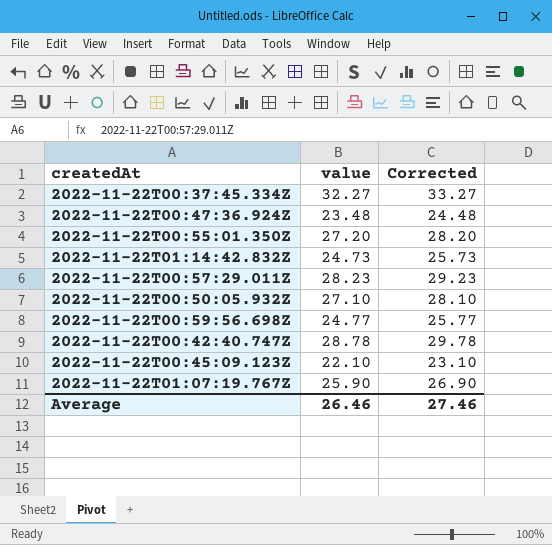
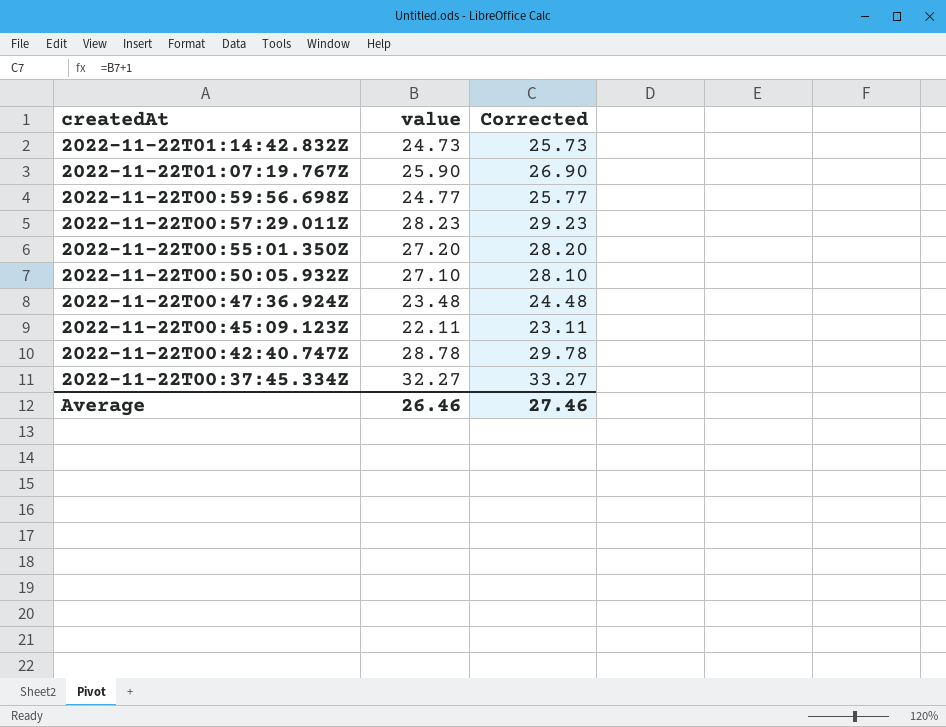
row order: none -> createdAt descending
2022-11-22T00:45:09.123Z | value: 22.10 -> 22.11
2022-11-22T00:45:09.123Z | Corrected: 23.10 -> 23.11

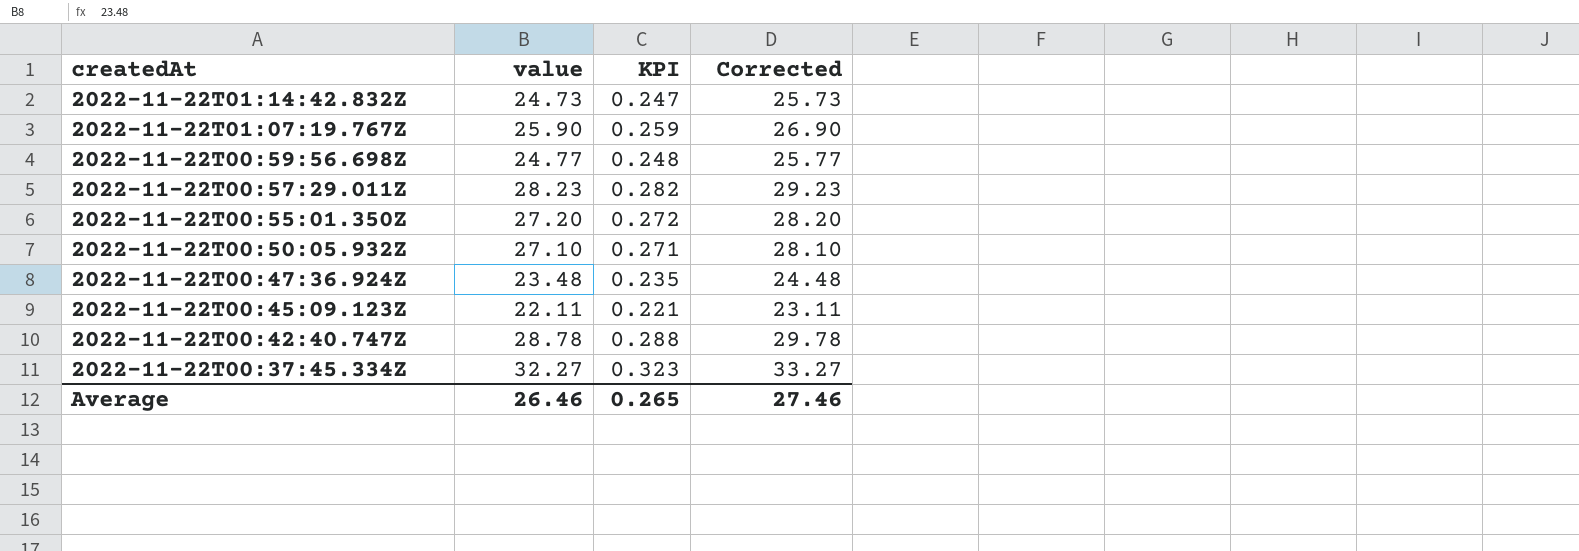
column KPI | formula: none -> [value] * 0.01

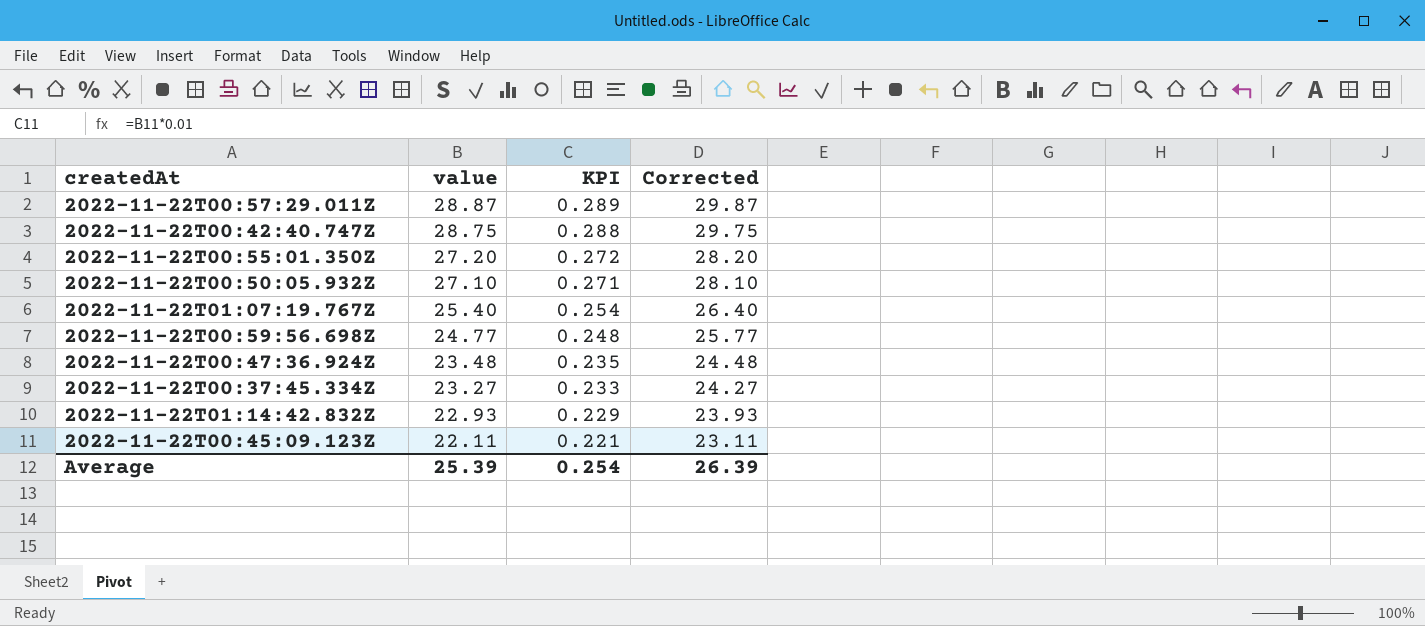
row order: createdAt descending -> value descending
2022-11-22T00:57:29.011Z | value: 28.23 -> 28.87
2022-11-22T00:57:29.011Z | KPI: 0.282 -> 0.289
2022-11-22T00:57:29.011Z | Corrected: 29.23 -> 29.87
2022-11-22T00:42:40.747Z | value: 28.78 -> 28.75
2022-11-22T00:42:40.747Z | Corrected: 29.78 -> 29.75
2022-11-22T01:07:19.767Z | value: 25.90 -> 25.40
2022-11-22T01:07:19.767Z | KPI: 0.259 -> 0.254
2022-11-22T01:07:19.767Z | Corrected: 26.90 -> 26.40
2022-11-22T00:37:45.334Z | value: 32.27 -> 23.27
2022-11-22T00:37:45.334Z | KPI: 0.323 -> 0.233
2022-11-22T00:37:45.334Z | Corrected: 33.27 -> 24.27
2022-11-22T01:14:42.832Z | value: 24.73 -> 22.93
2022-11-22T01:14:42.832Z | KPI: 0.247 -> 0.229
2022-11-22T01:14:42.832Z | Corrected: 25.73 -> 23.93
Average | value: 26.46 -> 25.39
Average | KPI: 0.265 -> 0.254
Average | Corrected: 27.46 -> 26.39

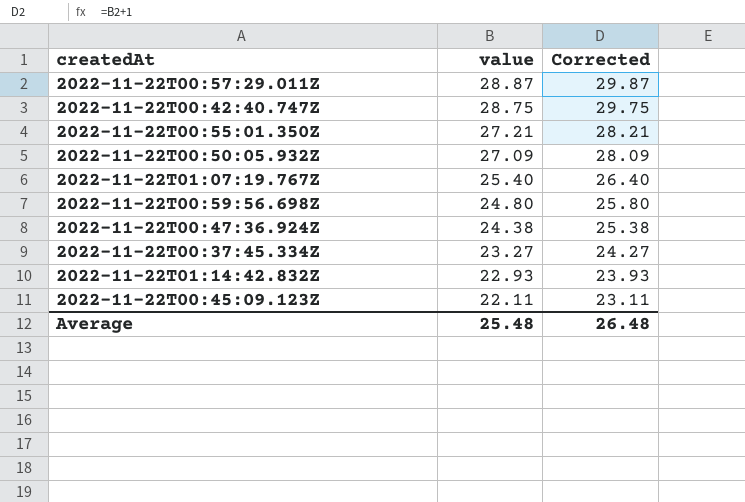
column KPI | formula: [value] * 0.01 -> none
2022-11-22T00:55:01.350Z | value: 27.20 -> 27.21
2022-11-22T00:55:01.350Z | Corrected: 28.20 -> 28.21
2022-11-22T00:50:05.932Z | value: 27.10 -> 27.09
2022-11-22T00:50:05.932Z | Corrected: 28.10 -> 28.09
2022-11-22T00:59:56.698Z | value: 24.77 -> 24.80
2022-11-22T00:59:56.698Z | Corrected: 25.77 -> 25.80
2022-11-22T00:47:36.924Z | value: 23.48 -> 24.38
2022-11-22T00:47:36.924Z | Corrected: 24.48 -> 25.38
Average | value: 25.39 -> 25.48
Average | Corrected: 26.39 -> 26.48

